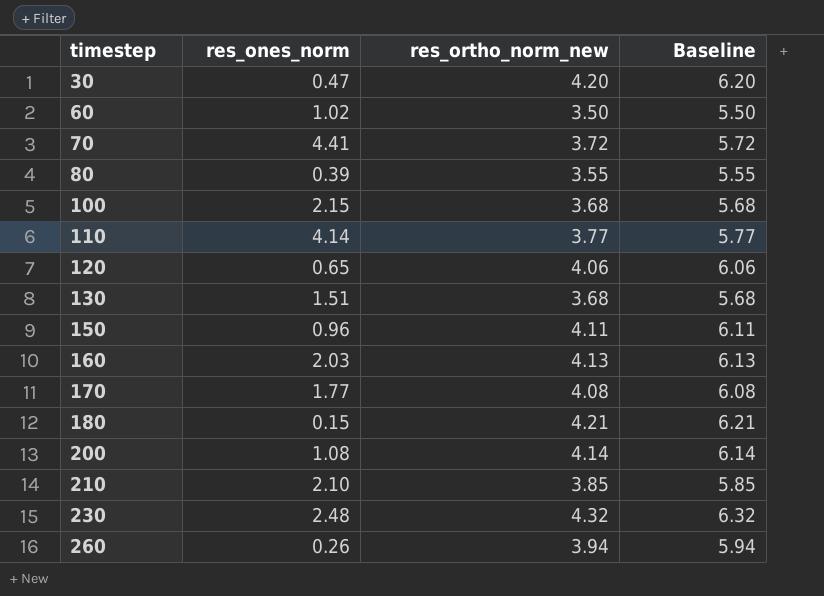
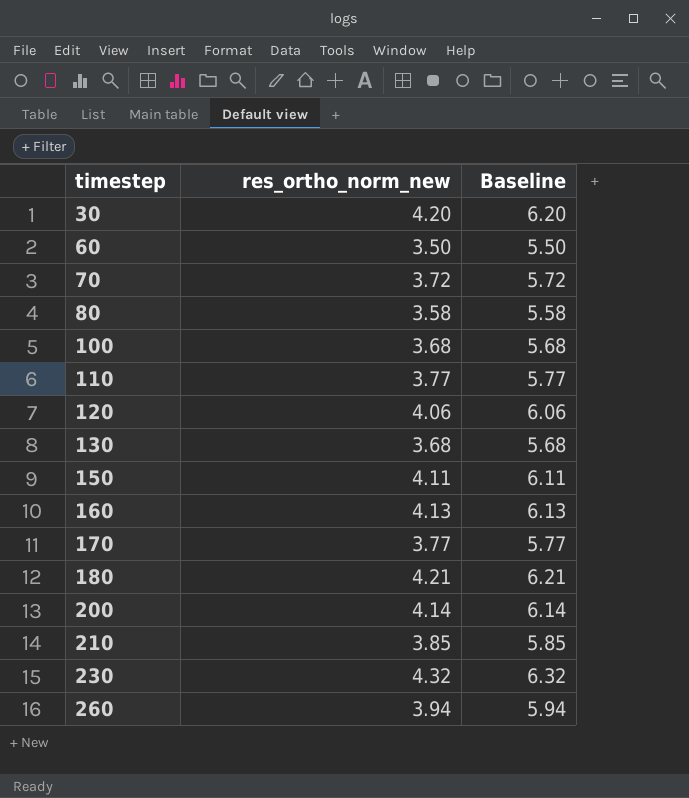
column res_ones_norm | position: 2 -> none
80 | res_ortho_norm_new: 3.55 -> 3.58
80 | Baseline: 5.55 -> 5.58
170 | res_ortho_norm_new: 4.08 -> 3.77
170 | Baseline: 6.08 -> 5.77

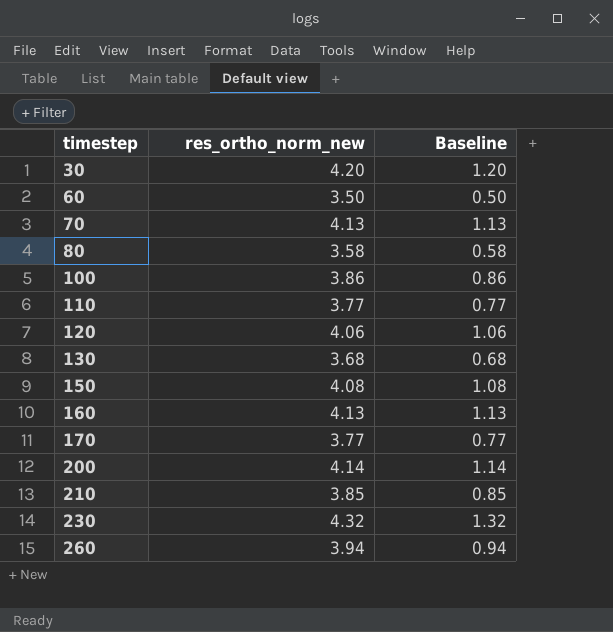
column Baseline | formula: [res_ortho_norm_new] + 2 -> [res_ortho_norm_new] - 3
row 180: 4.21 | 6.21 -> none
70 | res_ortho_norm_new: 3.72 -> 4.13
100 | res_ortho_norm_new: 3.68 -> 3.86
150 | res_ortho_norm_new: 4.11 -> 4.08

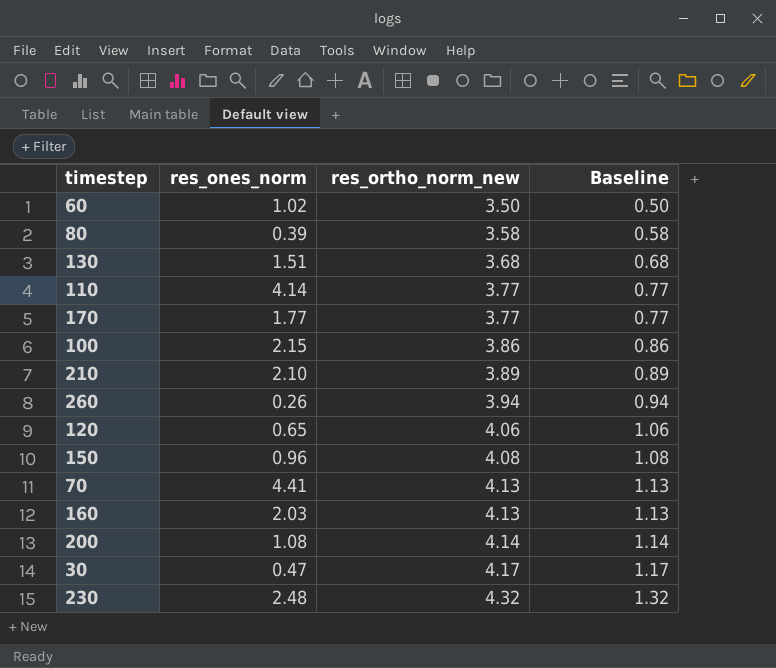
row order: timestep ascending -> res_ortho_norm_new ascending
column res_ones_norm | position: none -> 2
210 | res_ortho_norm_new: 3.85 -> 3.89
210 | Baseline: 0.85 -> 0.89
30 | res_ortho_norm_new: 4.20 -> 4.17
30 | Baseline: 1.20 -> 1.17

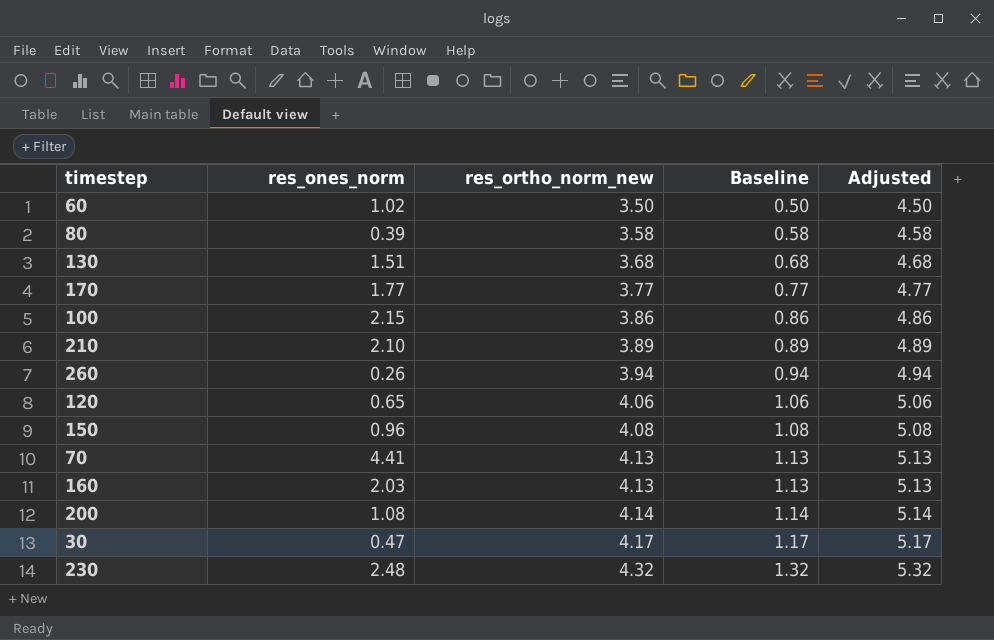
column Adjusted | formula: none -> [res_ortho_norm_new] + 1
row 110: 4.14 | 3.77 | 0.77 -> none

